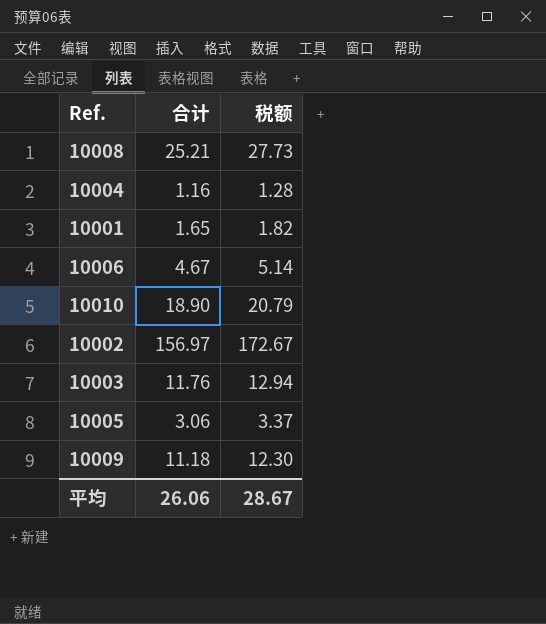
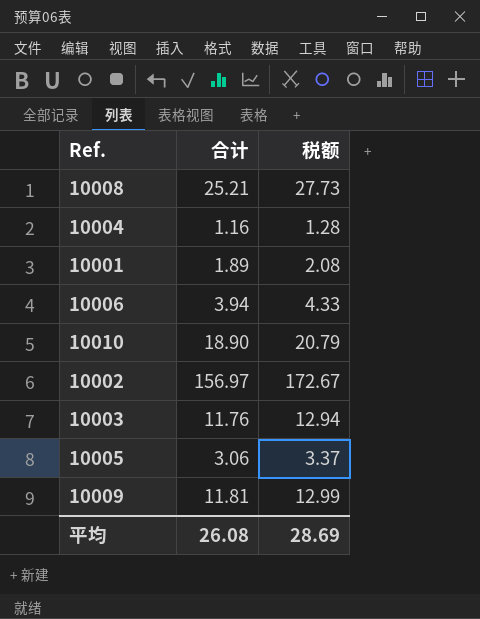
10001 | 合计: 1.65 -> 1.89
10001 | 税额: 1.82 -> 2.08
10006 | 合计: 4.67 -> 3.94
10006 | 税额: 5.14 -> 4.33
10009 | 合计: 11.18 -> 11.81
10009 | 税额: 12.30 -> 12.99
平均 | 合计: 26.06 -> 26.08
平均 | 税额: 28.67 -> 28.69

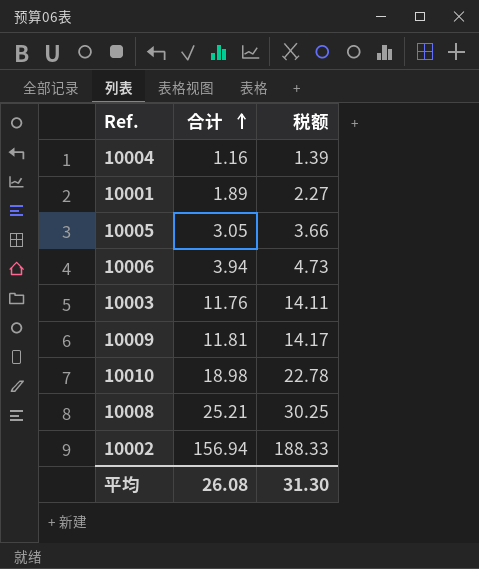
row order: none -> 合计 ascending
column 税额 | formula: [合计] * 1.1 -> [合计] * 1.2
10005 | 合计: 3.06 -> 3.05
10010 | 合计: 18.90 -> 18.98
10002 | 合计: 156.97 -> 156.94
平均 | 税额: 28.69 -> 31.30

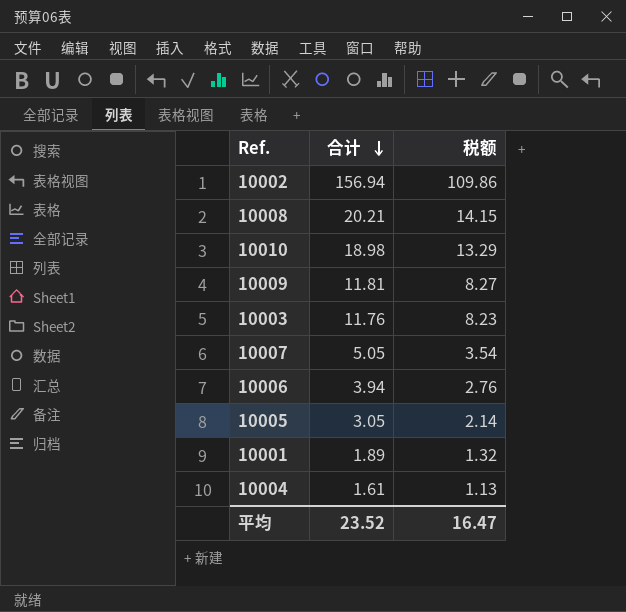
row order: 合计 ascending -> 合计 descending
column 税额 | formula: [合计] * 1.2 -> [合计] * 0.7
10008 | 合计: 25.21 -> 20.21
row 10007: none -> 5.05 | 3.54
10004 | 合计: 1.16 -> 1.61
平均 | 合计: 26.08 -> 23.52
平均 | 税额: 31.30 -> 16.47

